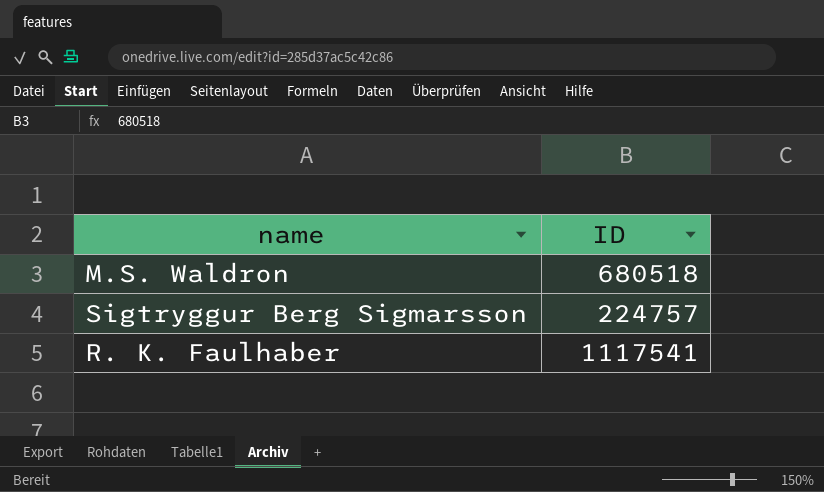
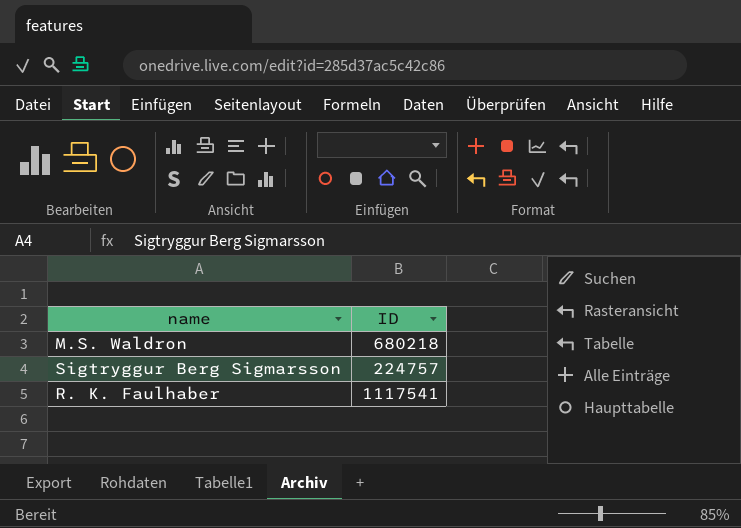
M.S. Waldron | ID: 680518 -> 680218

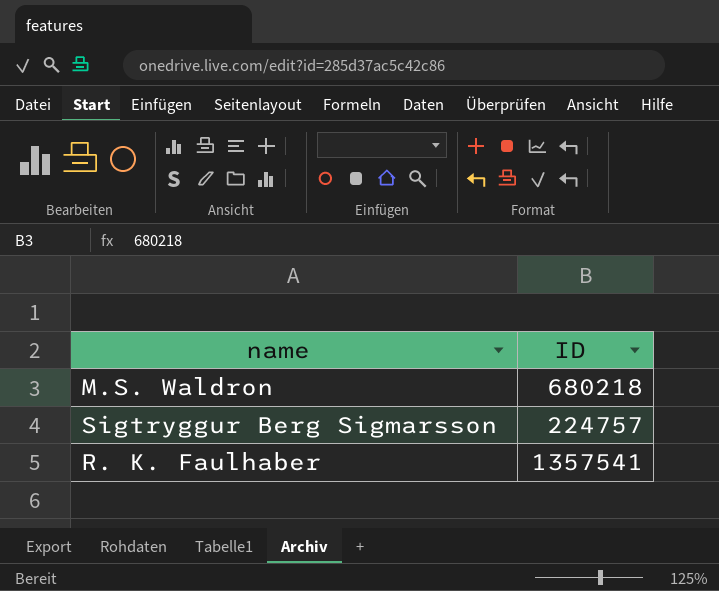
R. K. Faulhaber | ID: 1117541 -> 1357541

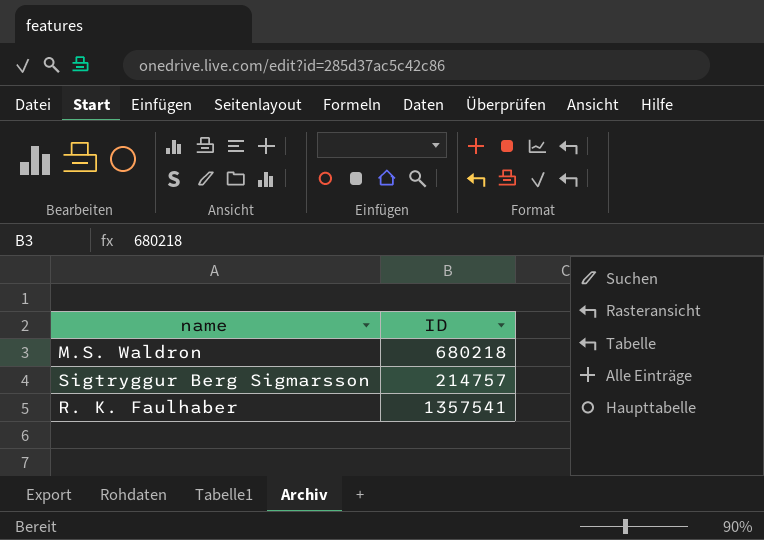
Sigtryggur Berg Sigmarsson | ID: 224757 -> 214757

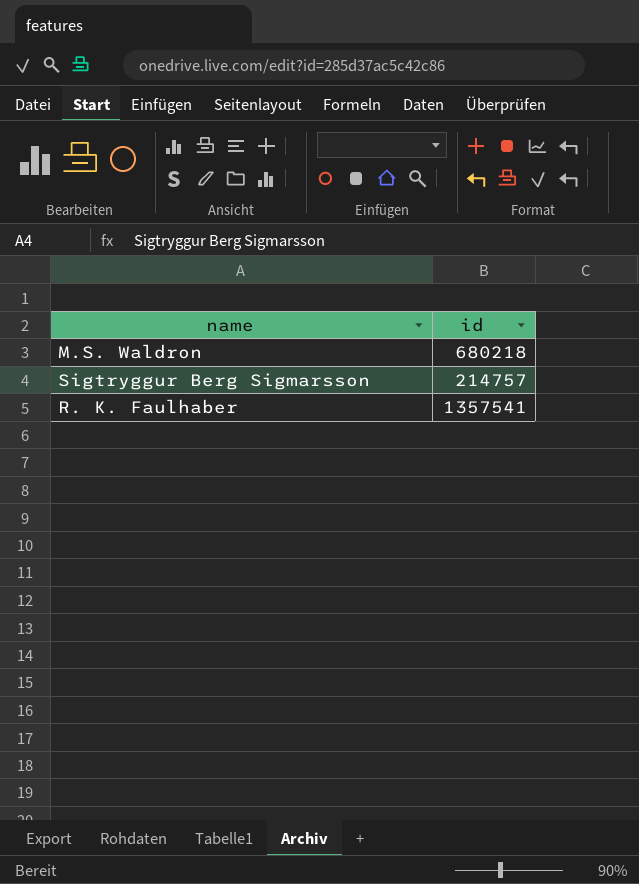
column name: ID -> id

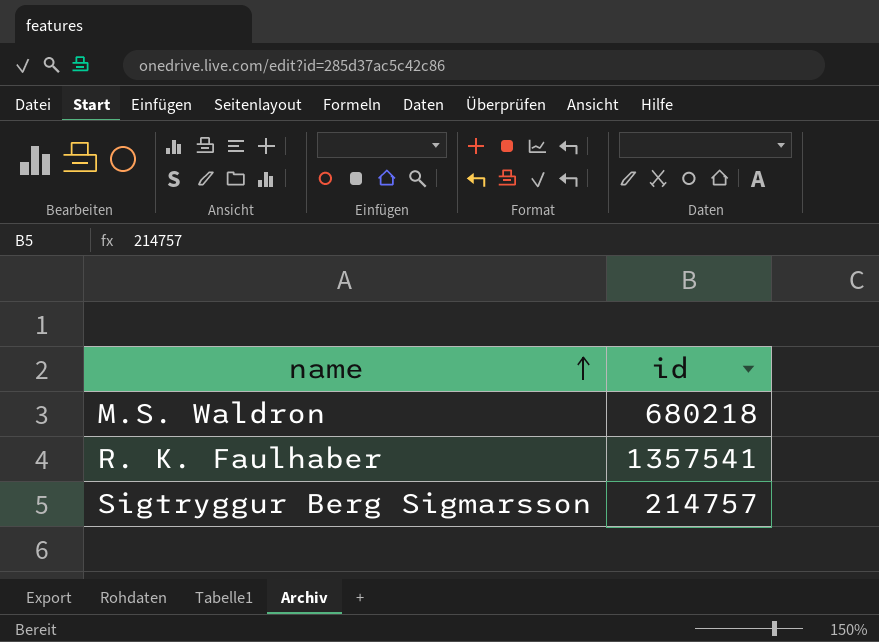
row order: none -> name ascending

